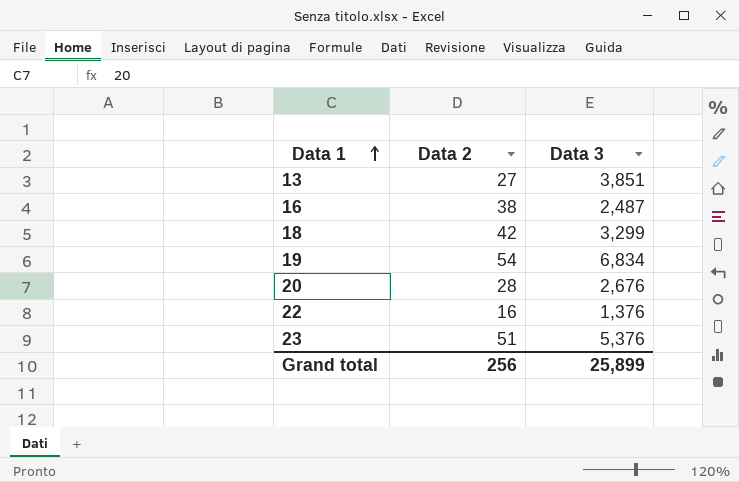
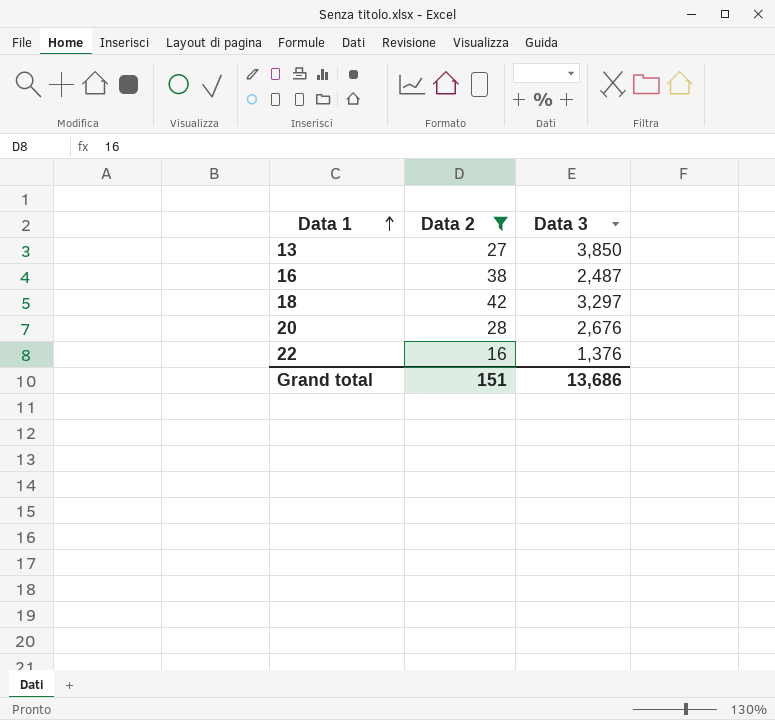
filter: none -> Data 2 <= 42
13 | Data 3: 3,851 -> 3,850
18 | Data 3: 3,299 -> 3,297
Grand total | Data 2: 256 -> 151
Grand total | Data 3: 25,899 -> 13,686

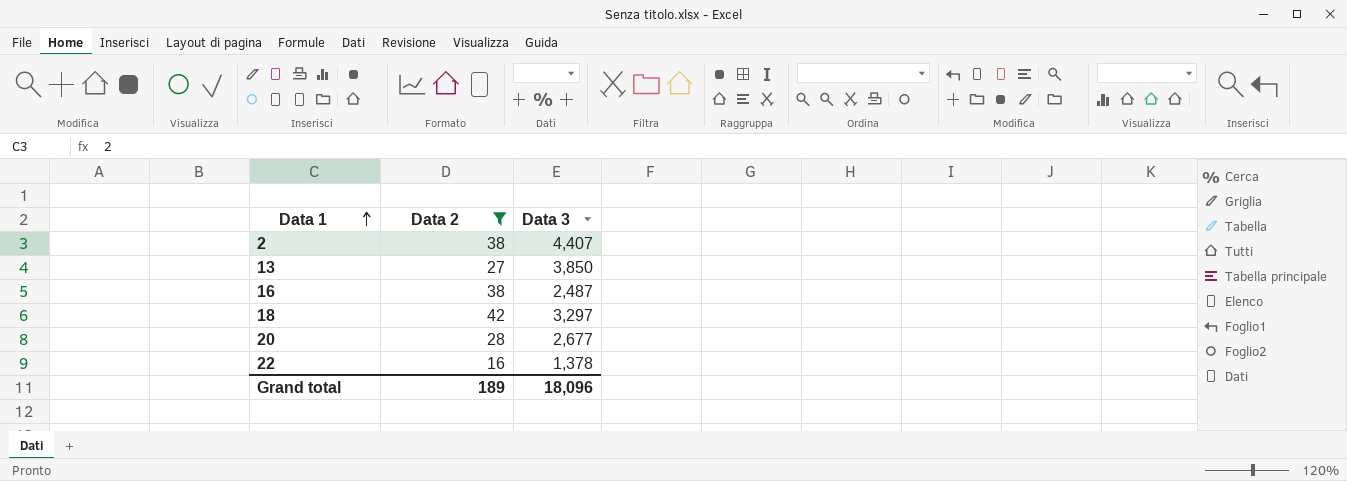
row 2: none -> 38 | 4,407
20 | Data 3: 2,676 -> 2,677
22 | Data 3: 1,376 -> 1,378
Grand total | Data 2: 151 -> 189
Grand total | Data 3: 13,686 -> 18,096

